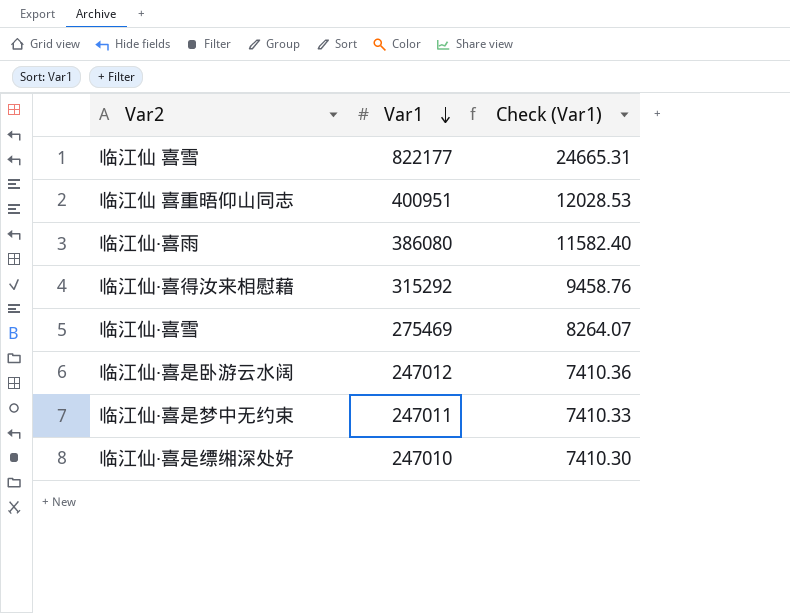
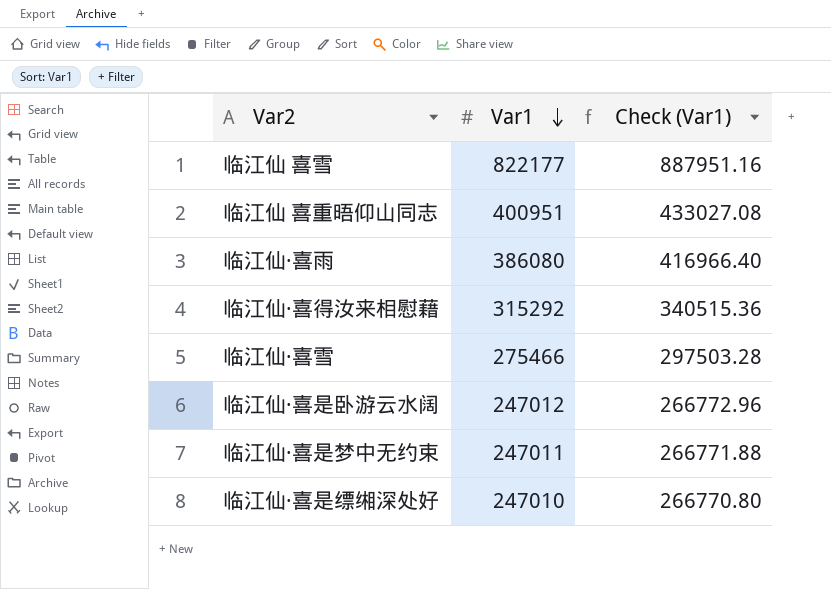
column Check (Var1) | formula: [Var1] * 0.03 -> [Var1] * 1.08
临江仙·喜雪 | Var1: 275469 -> 275466

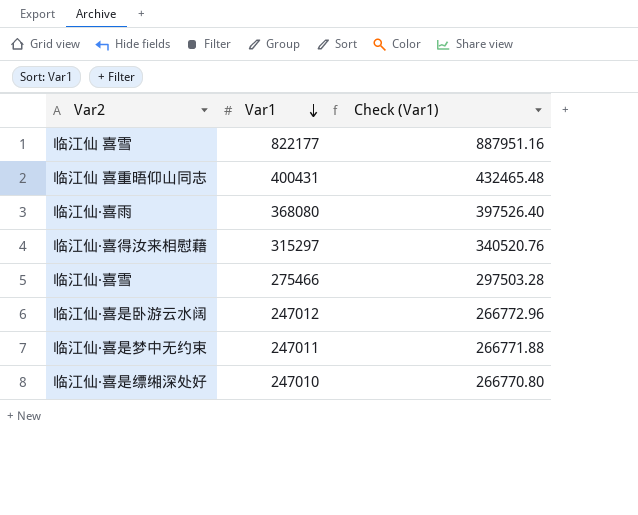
临江仙 喜重晤仰山同志 | Var1: 400951 -> 400431
临江仙 喜重晤仰山同志 | Check (Var1): 433027.08 -> 432465.48
临江仙·喜雨 | Var1: 386080 -> 368080
临江仙·喜雨 | Check (Var1): 416966.40 -> 397526.40
临江仙·喜得汝来相慰藉 | Var1: 315292 -> 315297
临江仙·喜得汝来相慰藉 | Check (Var1): 340515.36 -> 340520.76

